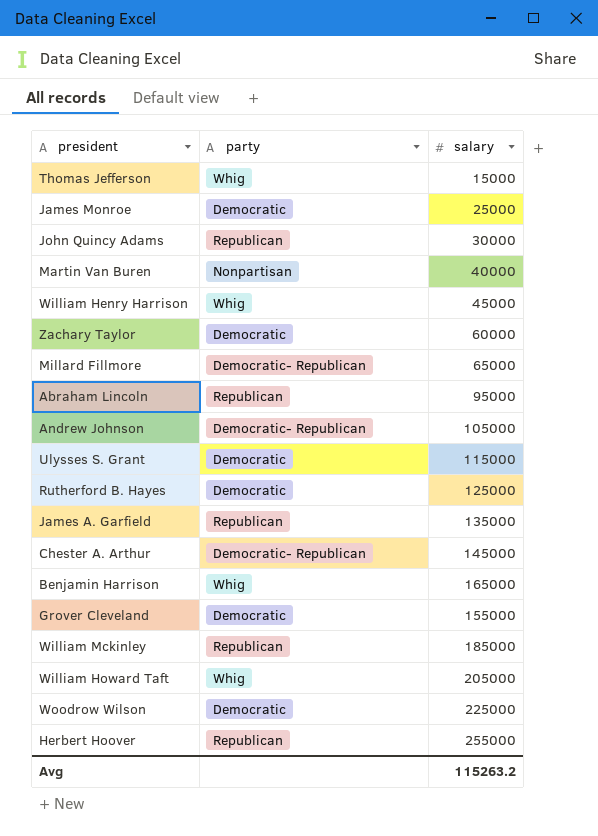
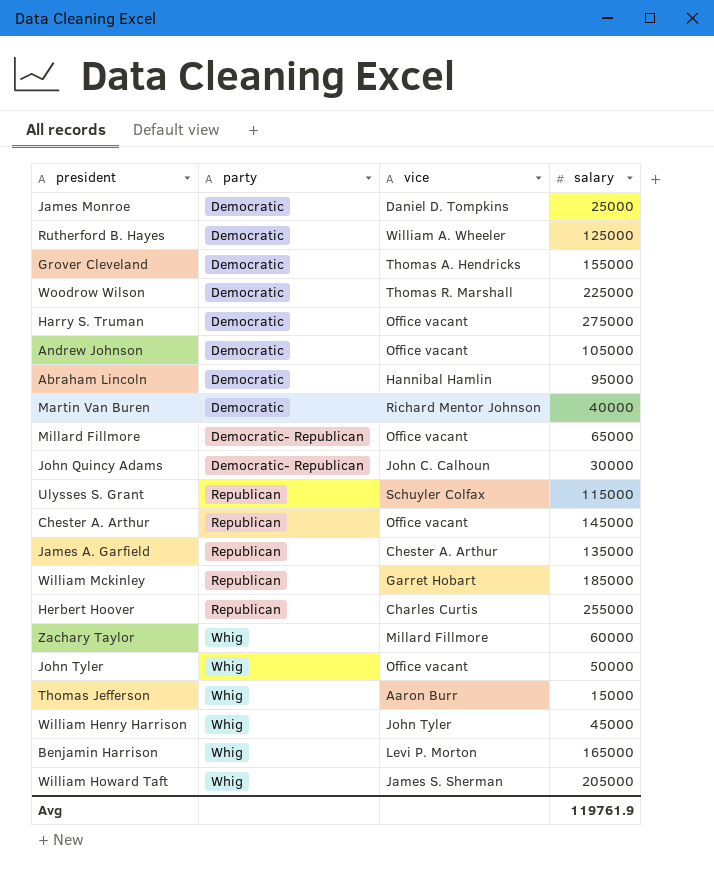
row order: none -> party ascending
column vice | position: none -> 3
row Harry S. Truman: none -> Democratic | Office vacant | 275000
Andrew Johnson | party: Democratic- Republican -> Democratic
Abraham Lincoln | party: Republican -> Democratic
Martin Van Buren | party: Nonpartisan -> Democratic
John Quincy Adams | party: Republican -> Democratic- Republican
Ulysses S. Grant | party: Democratic -> Republican
Chester A. Arthur | party: Democratic- Republican -> Republican
Zachary Taylor | party: Democratic -> Whig
row John Tyler: none -> Whig | Office vacant | 50000
Avg | salary: 115263.2 -> 119761.9

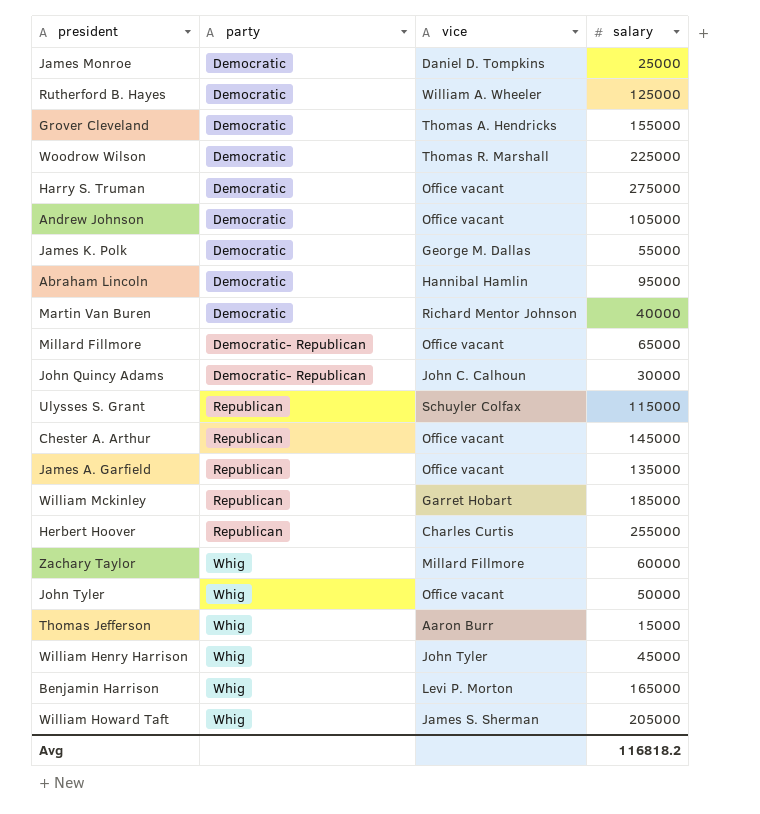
row James K. Polk: none -> Democratic | George M. Dallas | 55000
James A. Garfield | vice: Chester A. Arthur -> Office vacant
Avg | salary: 119761.9 -> 116818.2

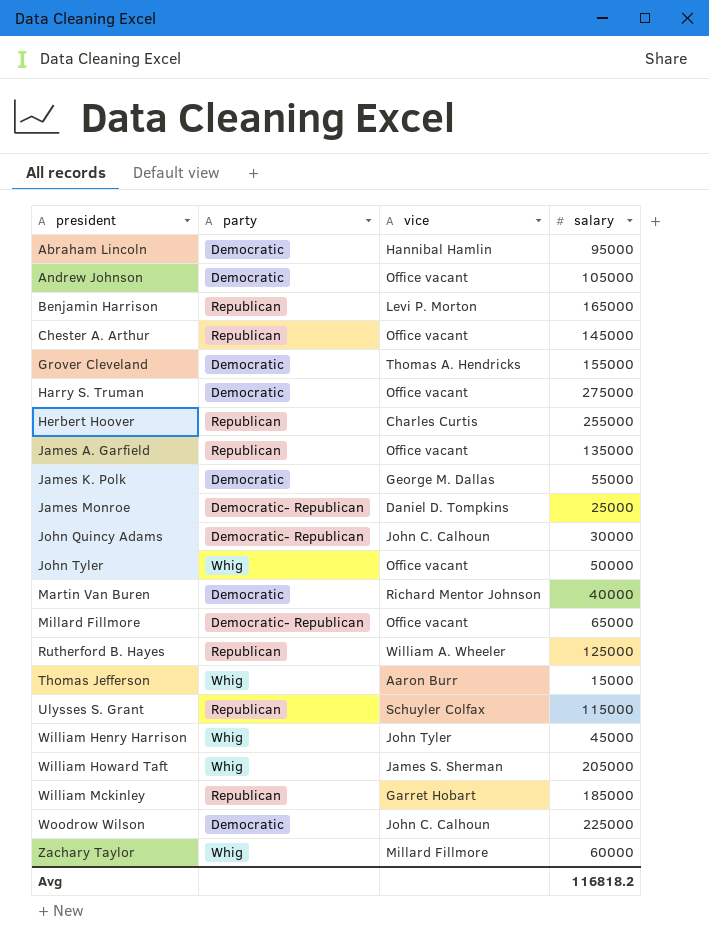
row order: party ascending -> president ascending
Benjamin Harrison | party: Whig -> Republican
James Monroe | party: Democratic -> Democratic- Republican
Rutherford B. Hayes | party: Democratic -> Republican
Woodrow Wilson | vice: Thomas R. Marshall -> John C. Calhoun

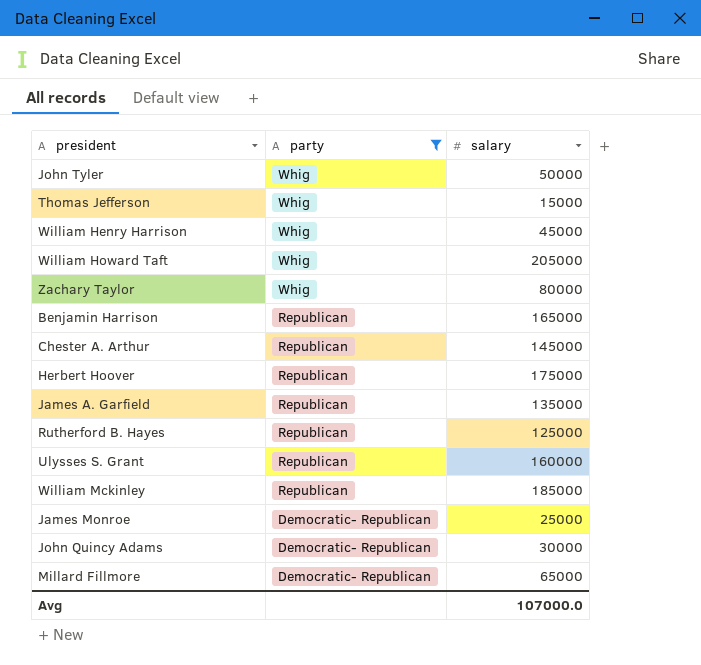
filter: none -> party != Democratic
row order: president ascending -> party descending
column vice | position: 3 -> none
Zachary Taylor | salary: 60000 -> 80000
Herbert Hoover | salary: 255000 -> 175000
Ulysses S. Grant | salary: 115000 -> 160000
Avg | salary: 116818.2 -> 107000.0

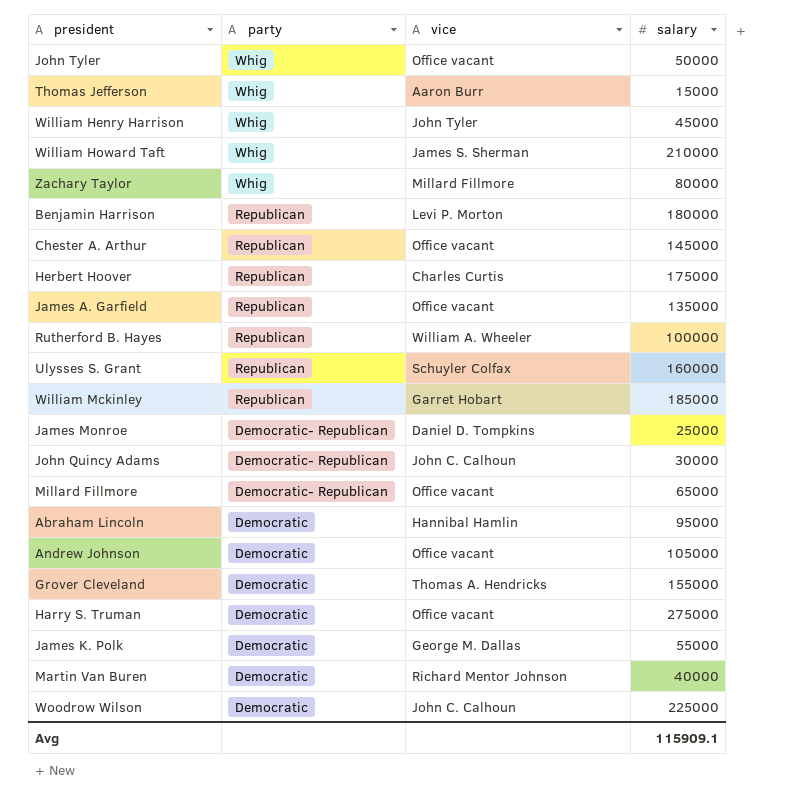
filter: party != Democratic -> none
column vice | position: none -> 3
William Howard Taft | salary: 205000 -> 210000
Benjamin Harrison | salary: 165000 -> 180000
Rutherford B. Hayes | salary: 125000 -> 100000
Avg | salary: 107000.0 -> 115909.1

